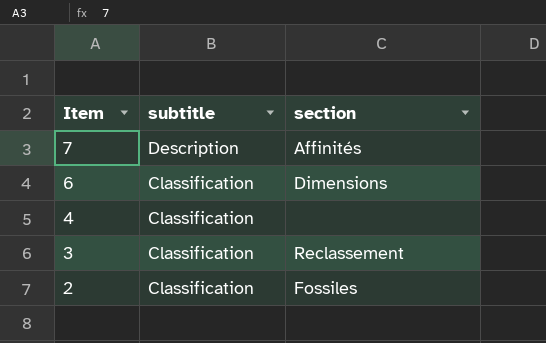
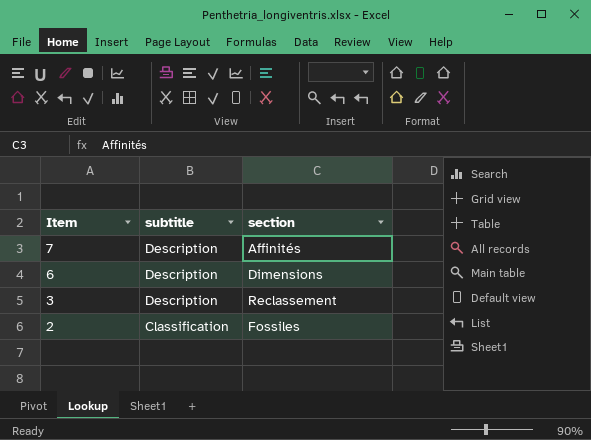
row 4: Classification | none -> none
6 | subtitle: Classification -> Description
3 | subtitle: Classification -> Description

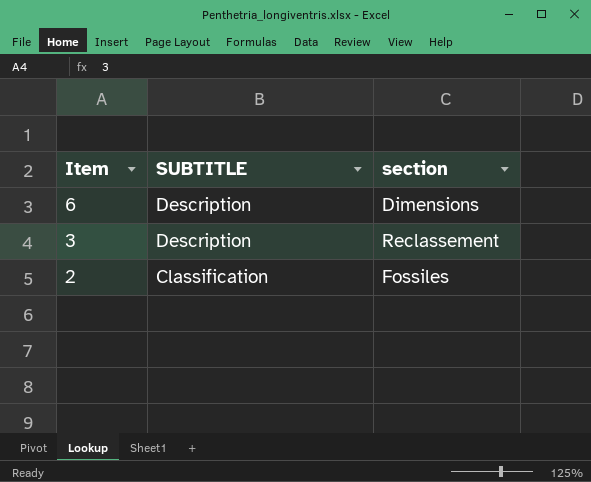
column name: subtitle -> SUBTITLE
row 7: Description | Affinités -> none

